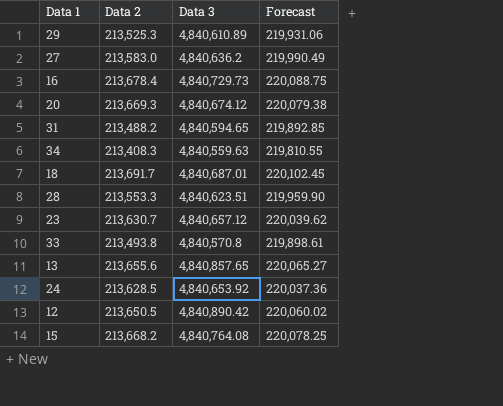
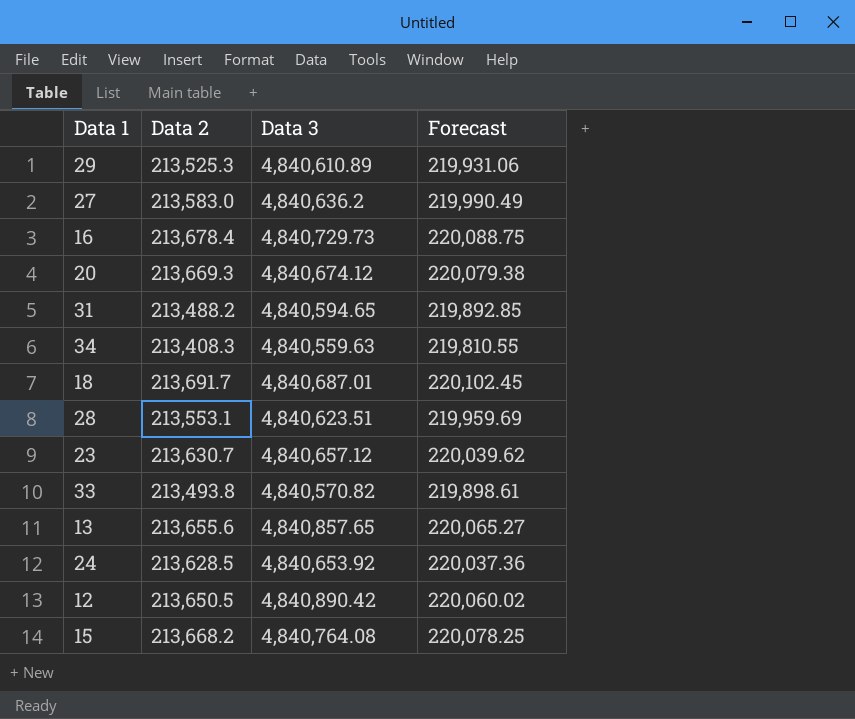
28 | Data 2: 213,553.3 -> 213,553.1
28 | Forecast: 219,959.90 -> 219,959.69
33 | Data 3: 4,840,570.8 -> 4,840,570.82

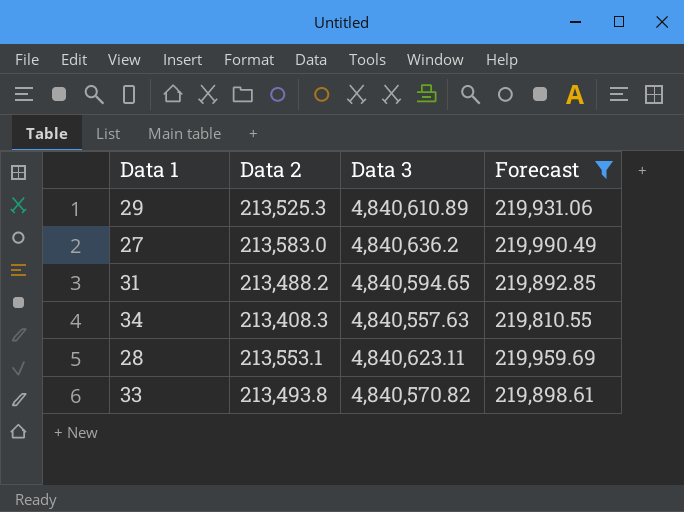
filter: none -> Forecast <= 219,990.49
34 | Data 3: 4,840,559.63 -> 4,840,557.63
28 | Data 3: 4,840,623.51 -> 4,840,623.11

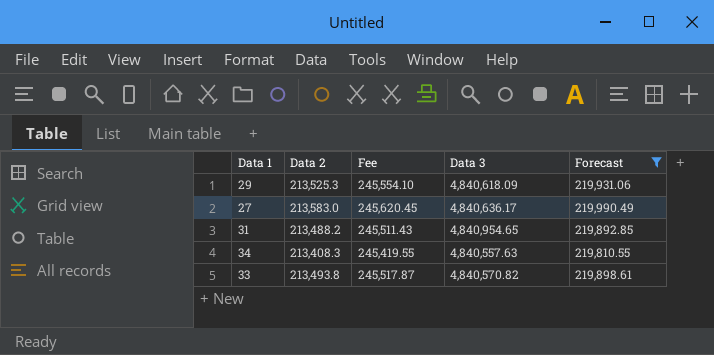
column Fee | formula: none -> [Data 2] * 1.15
row 28: 213,553.1 | 4,840,623.11 | 219,959.69 -> none
29 | Data 3: 4,840,610.89 -> 4,840,618.09
27 | Data 3: 4,840,636.2 -> 4,840,636.17
31 | Data 3: 4,840,594.65 -> 4,840,954.65

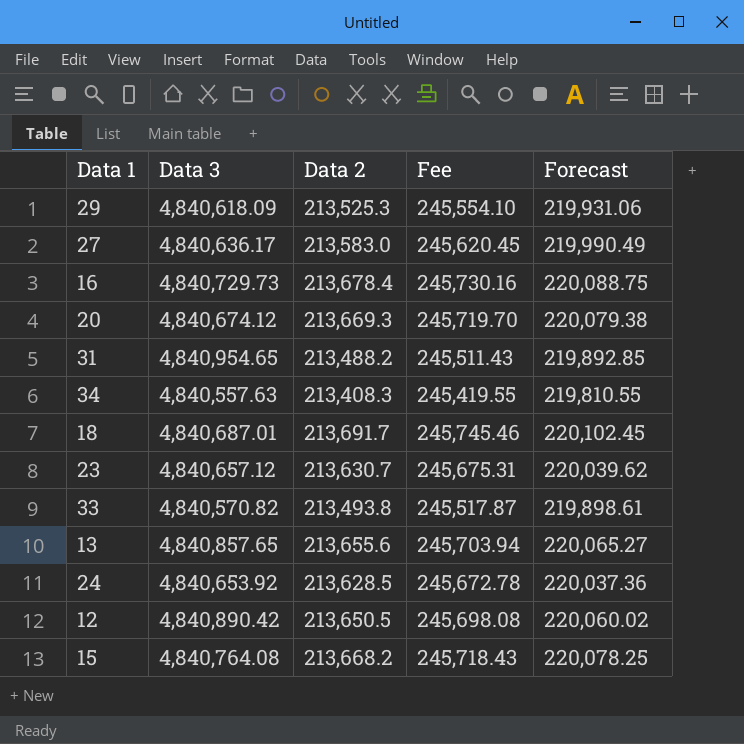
filter: Forecast <= 219,990.49 -> none
column Data 3 | position: 4 -> 2

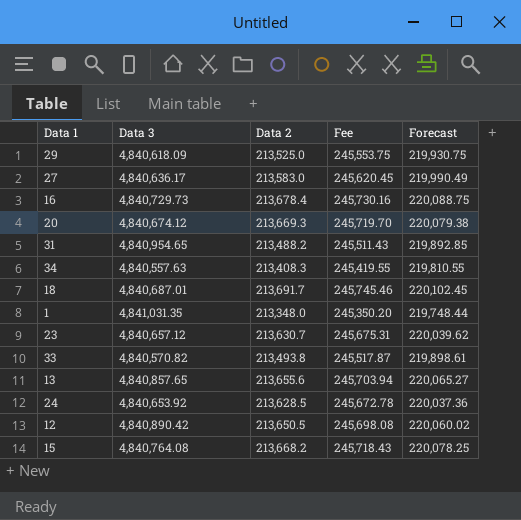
29 | Data 2: 213,525.3 -> 213,525.0
29 | Fee: 245,554.10 -> 245,553.75
29 | Forecast: 219,931.06 -> 219,930.75
row 1: none -> 4,841,031.35 | 213,348.0 | 245,350.20 | 219,748.44

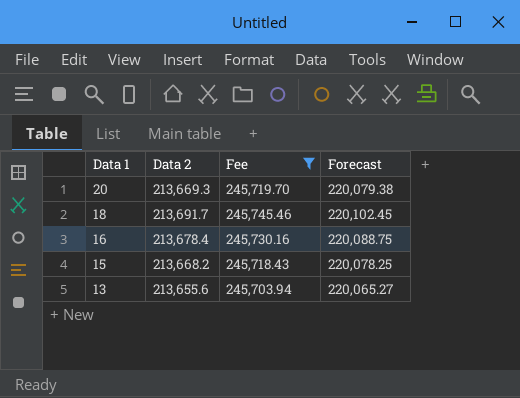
filter: none -> Fee >= 245,703.94
row order: none -> Data 1 descending
column Data 3 | position: 2 -> none

